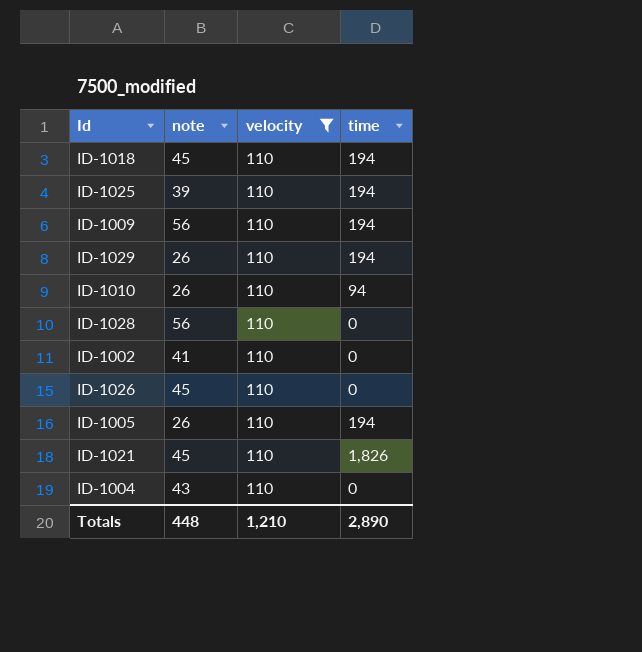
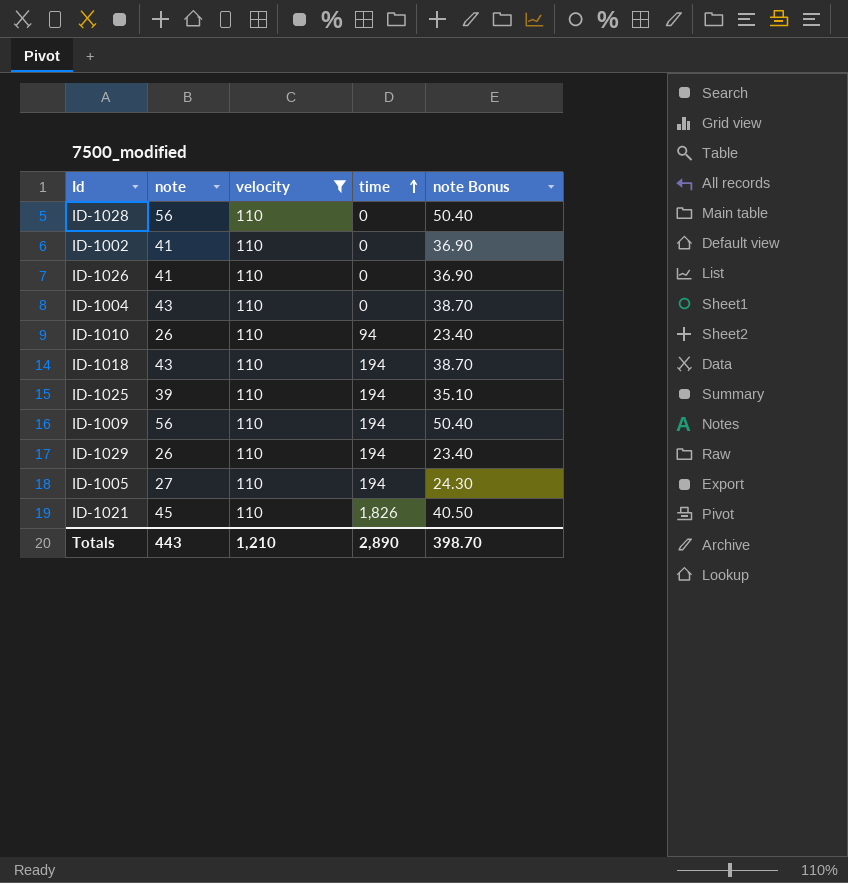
row order: none -> time ascending
column note Bonus | formula: none -> [note] * 0.9
ID-1026 | note: 45 -> 41
ID-1018 | note: 45 -> 43
ID-1005 | note: 26 -> 27
Totals | note: 448 -> 443

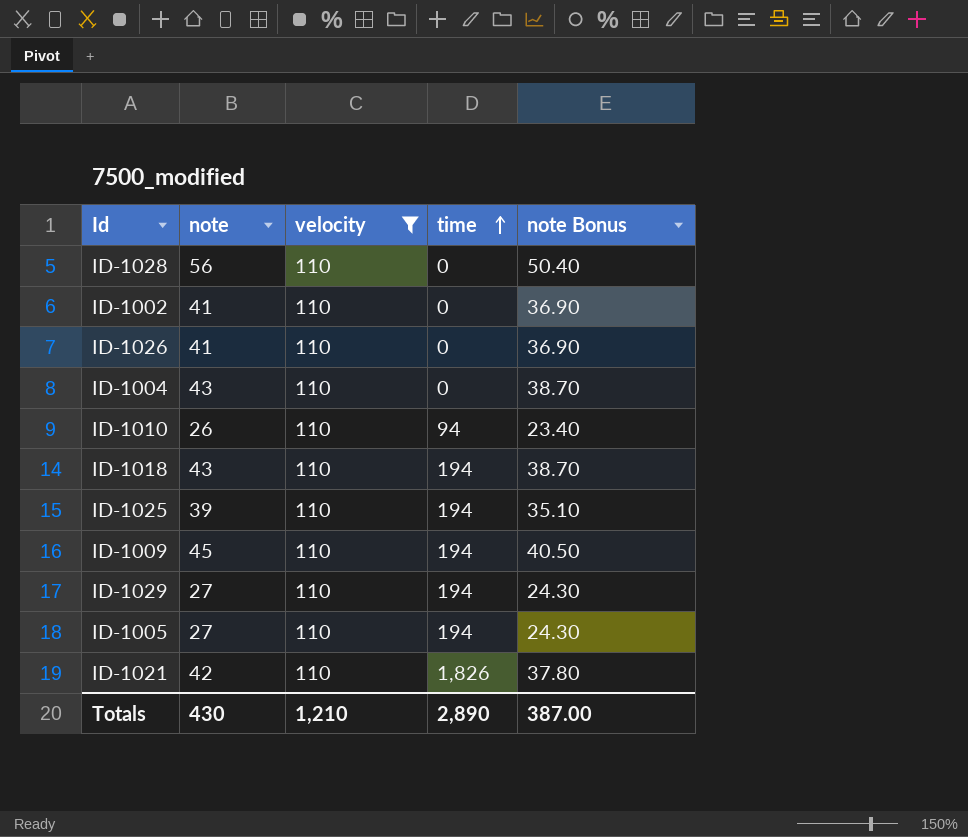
ID-1009 | note: 56 -> 45
ID-1009 | note Bonus: 50.40 -> 40.50
ID-1029 | note: 26 -> 27
ID-1029 | note Bonus: 23.40 -> 24.30
ID-1021 | note: 45 -> 42
ID-1021 | note Bonus: 40.50 -> 37.80
Totals | note: 443 -> 430
Totals | note Bonus: 398.70 -> 387.00

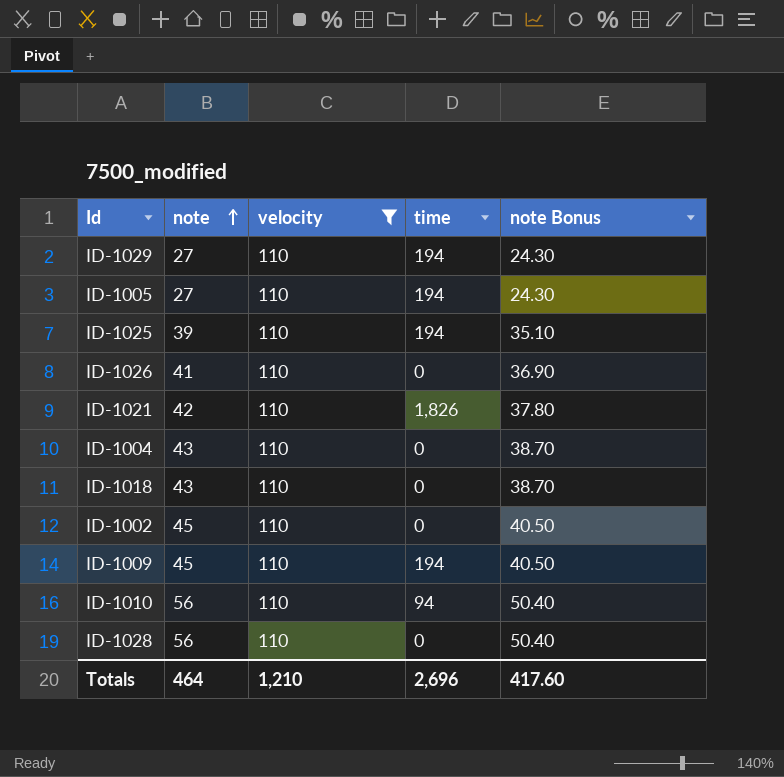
row order: time ascending -> note ascending
ID-1018 | time: 194 -> 0
ID-1002 | note: 41 -> 45
ID-1002 | note Bonus: 36.90 -> 40.50
ID-1010 | note: 26 -> 56
ID-1010 | note Bonus: 23.40 -> 50.40
Totals | note: 430 -> 464
Totals | time: 2,890 -> 2,696
Totals | note Bonus: 387.00 -> 417.60

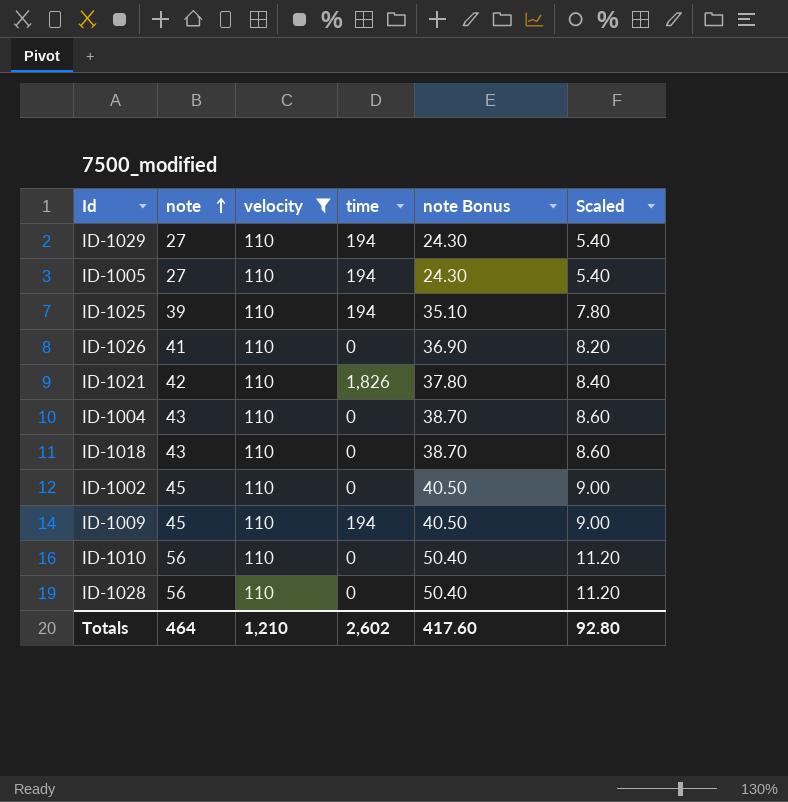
column Scaled | formula: none -> [note] * 0.2
ID-1010 | time: 94 -> 0
Totals | time: 2,696 -> 2,602

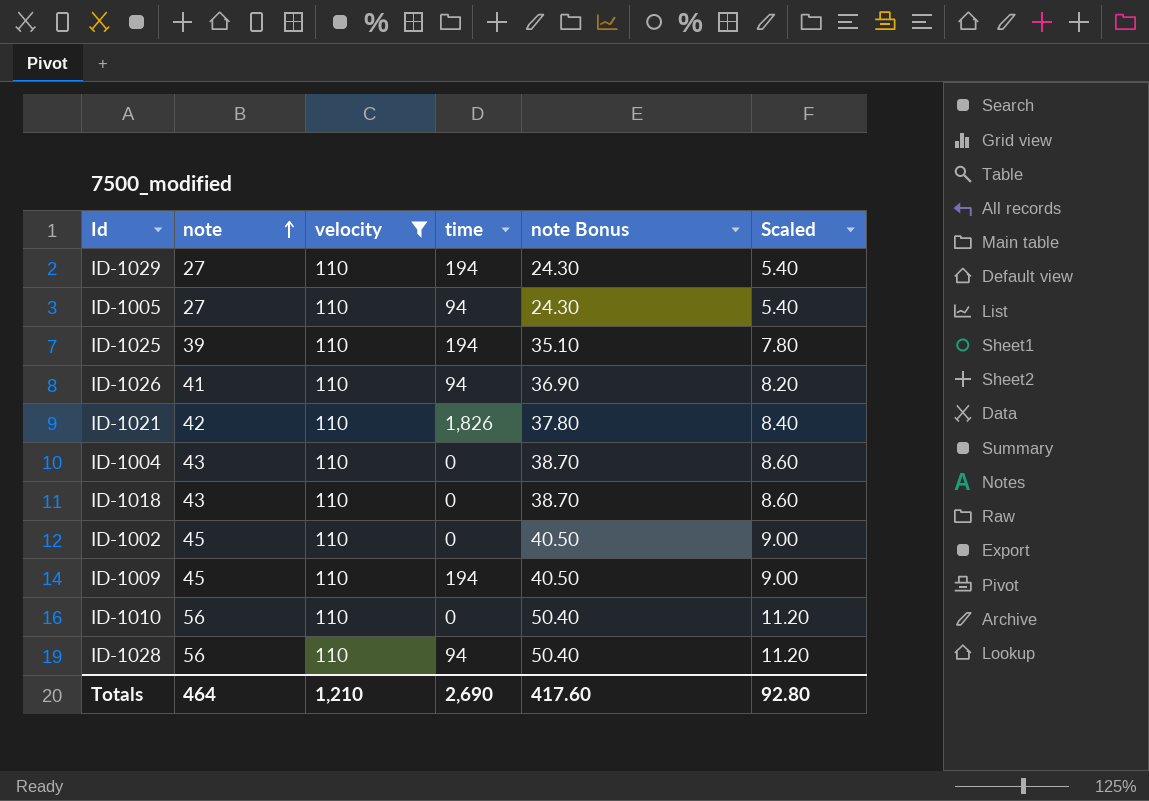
ID-1005 | time: 194 -> 94
ID-1026 | time: 0 -> 94
ID-1028 | time: 0 -> 94
Totals | time: 2,602 -> 2,690

